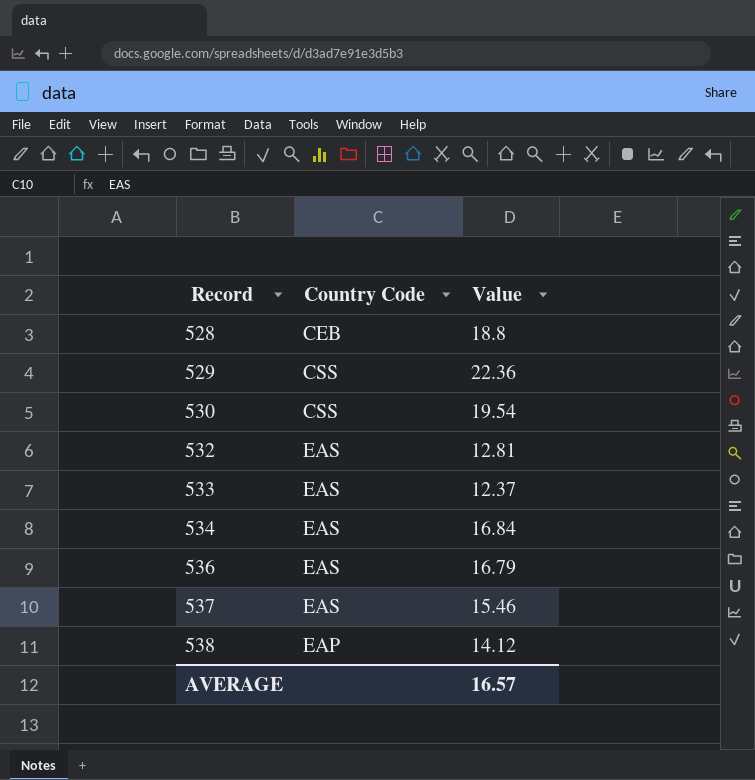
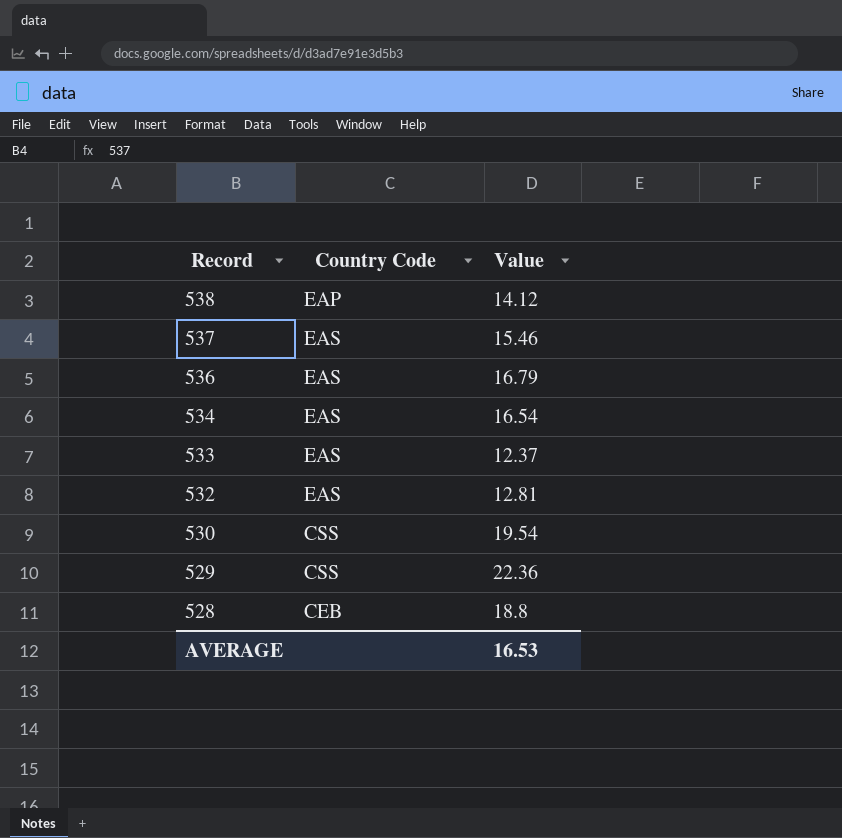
row order: Record ascending -> Record descending
534 | Value: 16.84 -> 16.54
AVERAGE | Value: 16.57 -> 16.53

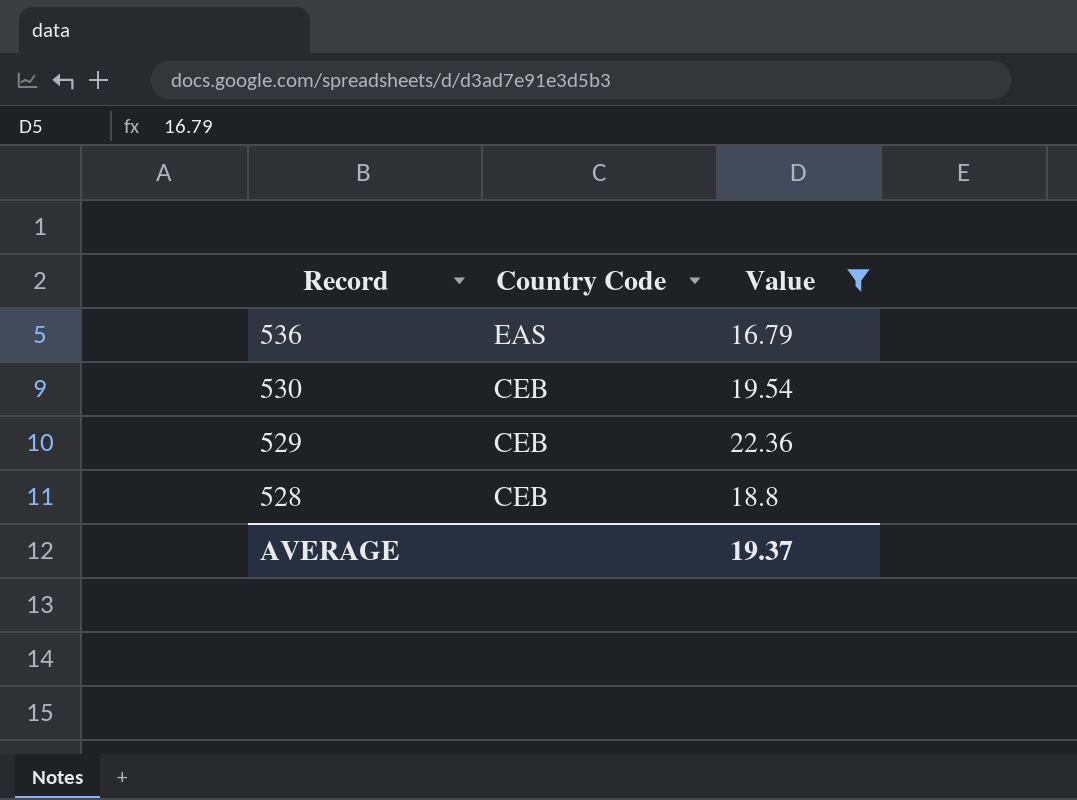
filter: none -> Value >= 16.79
530 | Country Code: CSS -> CEB
529 | Country Code: CSS -> CEB
AVERAGE | Value: 16.53 -> 19.37

